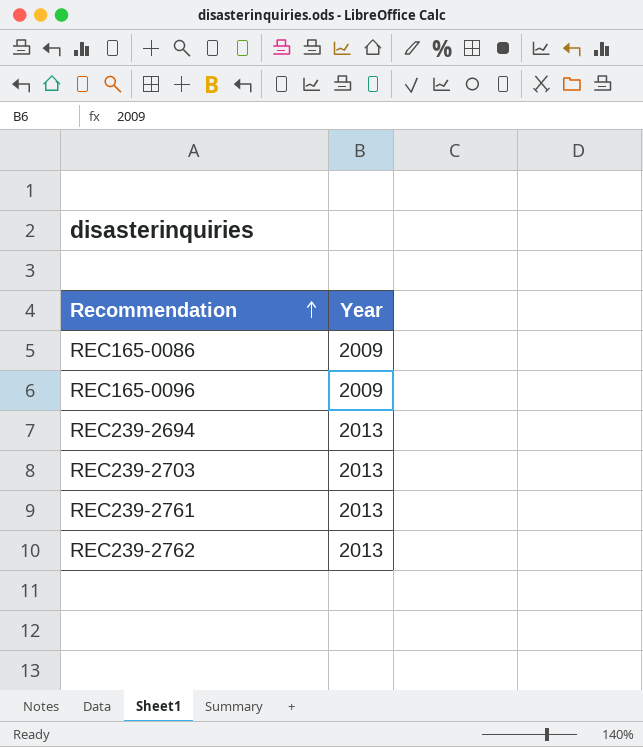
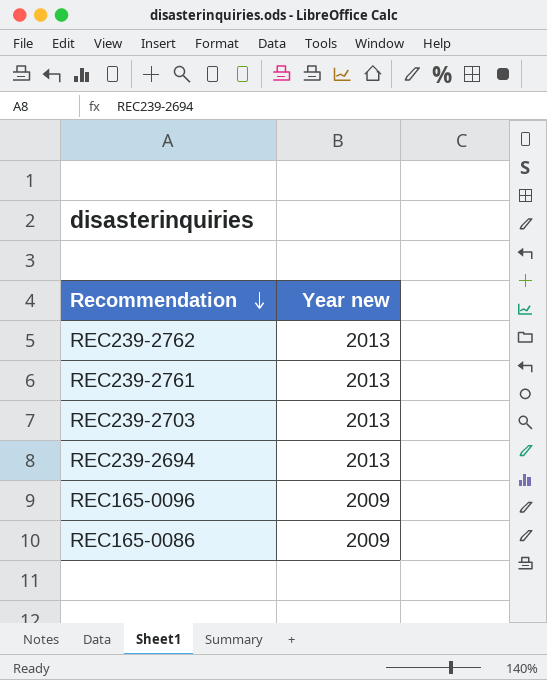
row order: Recommendation ascending -> Recommendation descending
column name: Year -> Year new

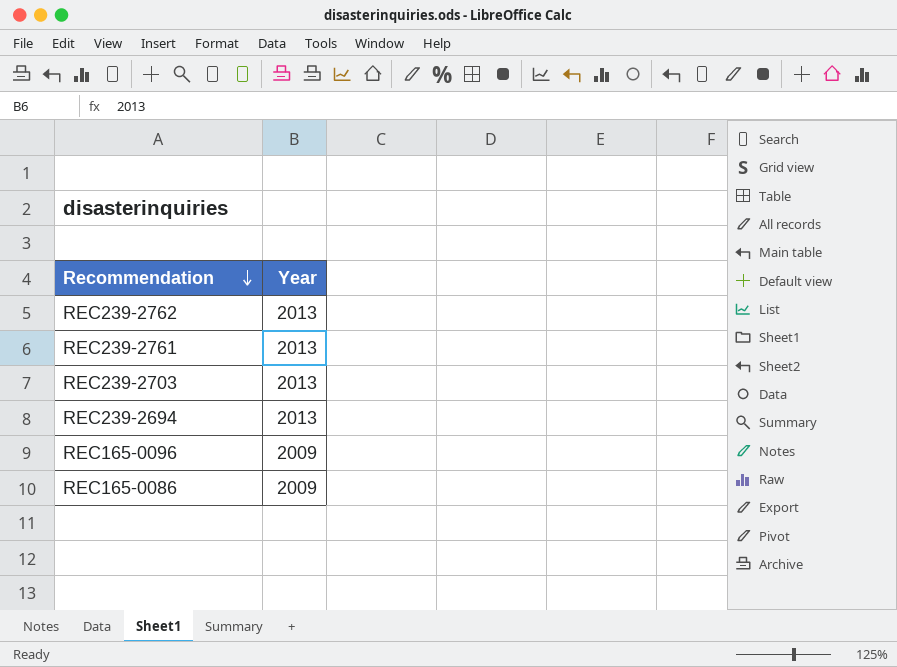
column name: Year new -> Year

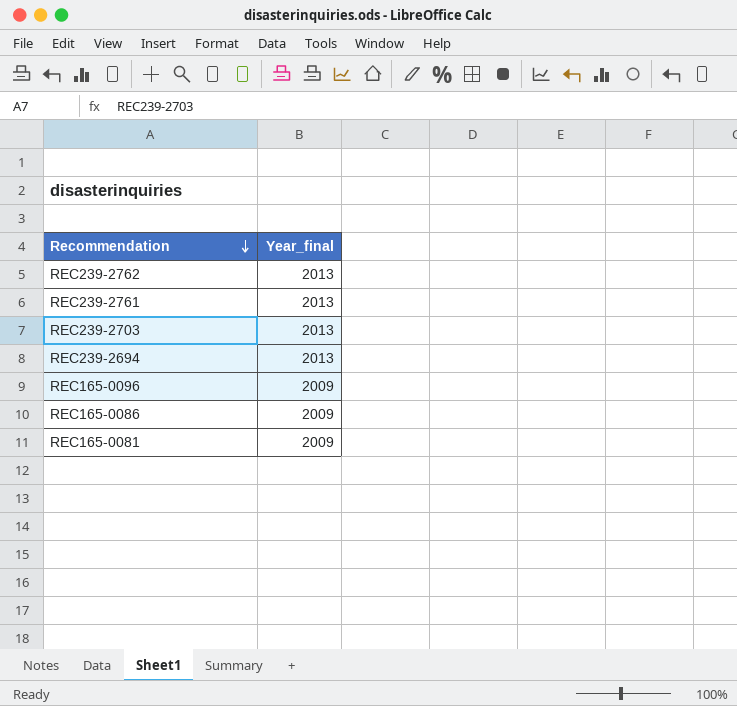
column name: Year -> Year_final
row REC165-0081: none -> 2009

